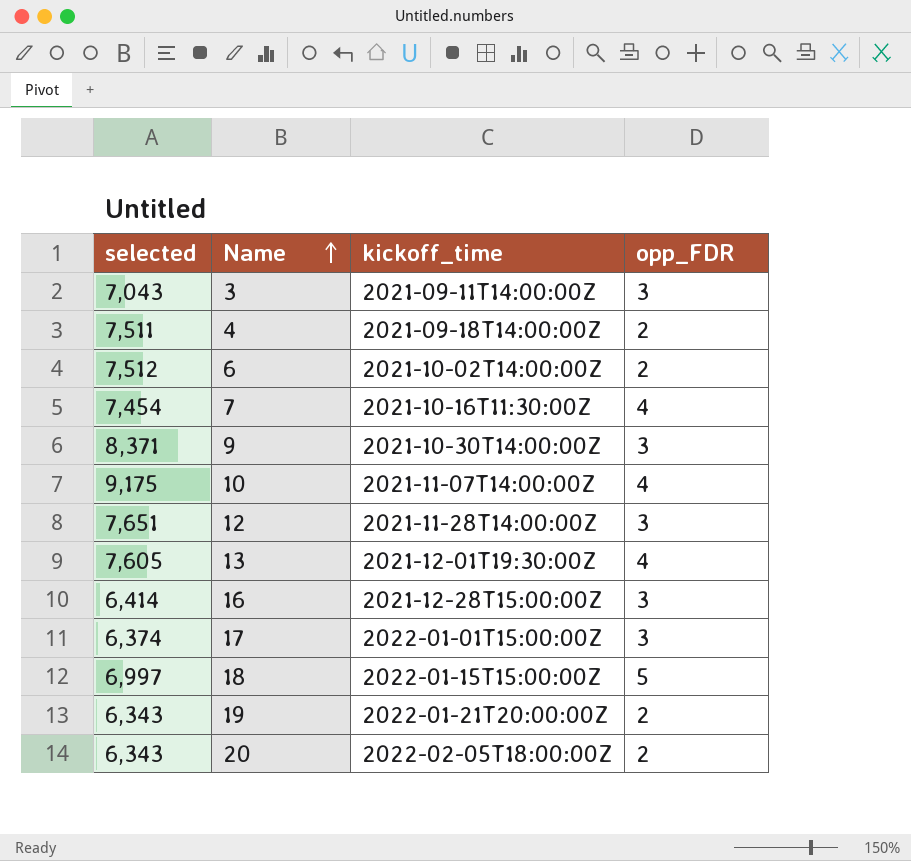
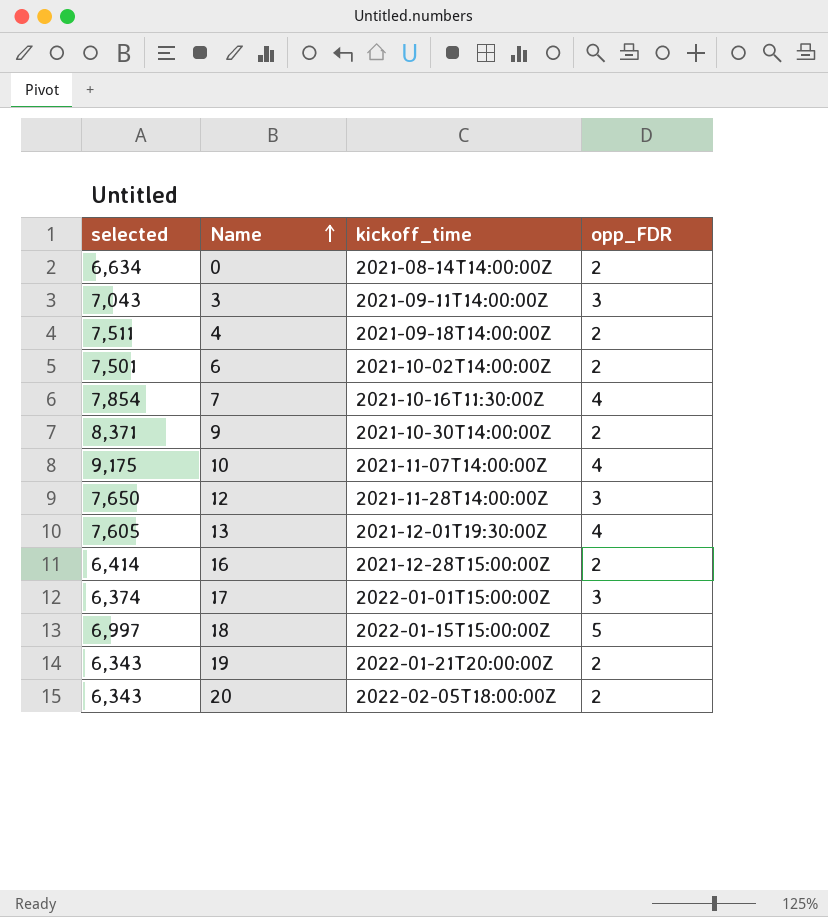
row 0: none -> 6,634 | 2021-08-14T14:00:00Z | 2
6 | selected: 7,512 -> 7,501
7 | selected: 7,454 -> 7,854
9 | opp_FDR: 3 -> 2
12 | selected: 7,651 -> 7,650
16 | opp_FDR: 3 -> 2

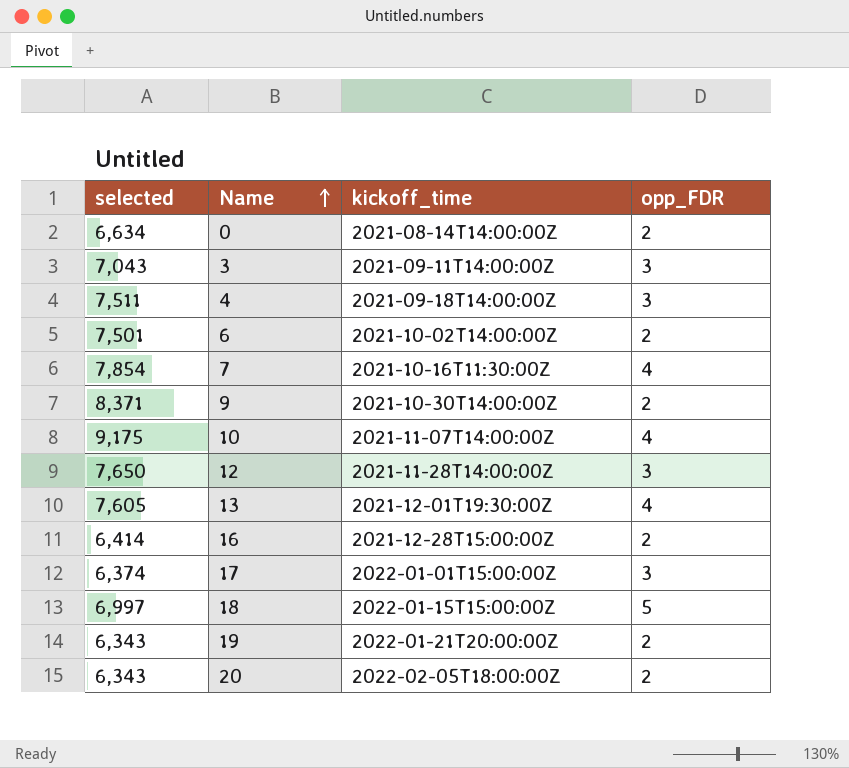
4 | opp_FDR: 2 -> 3

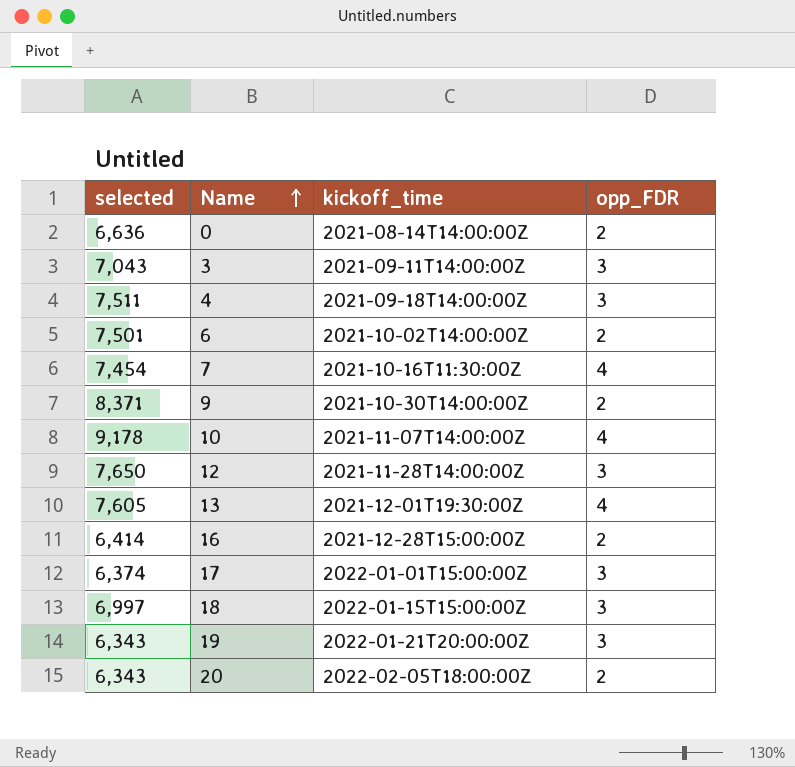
0 | selected: 6,634 -> 6,636
7 | selected: 7,854 -> 7,454
10 | selected: 9,175 -> 9,178
18 | opp_FDR: 5 -> 3
19 | opp_FDR: 2 -> 3

